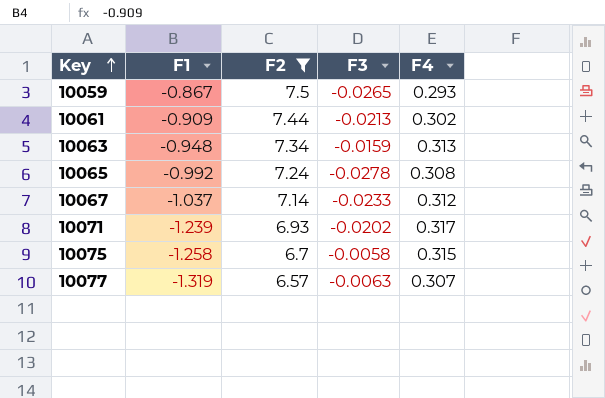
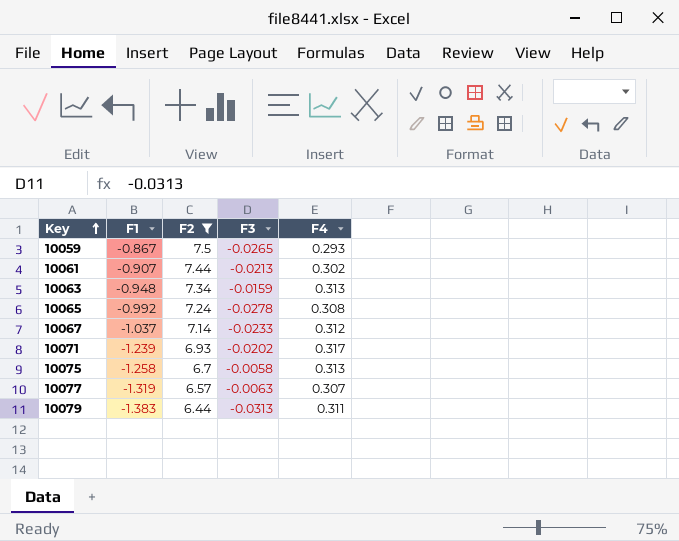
10061 | F1: -0.909 -> -0.907
10075 | F4: 0.315 -> 0.313
row 10079: none -> -1.383 | 6.44 | -0.0313 | 0.311

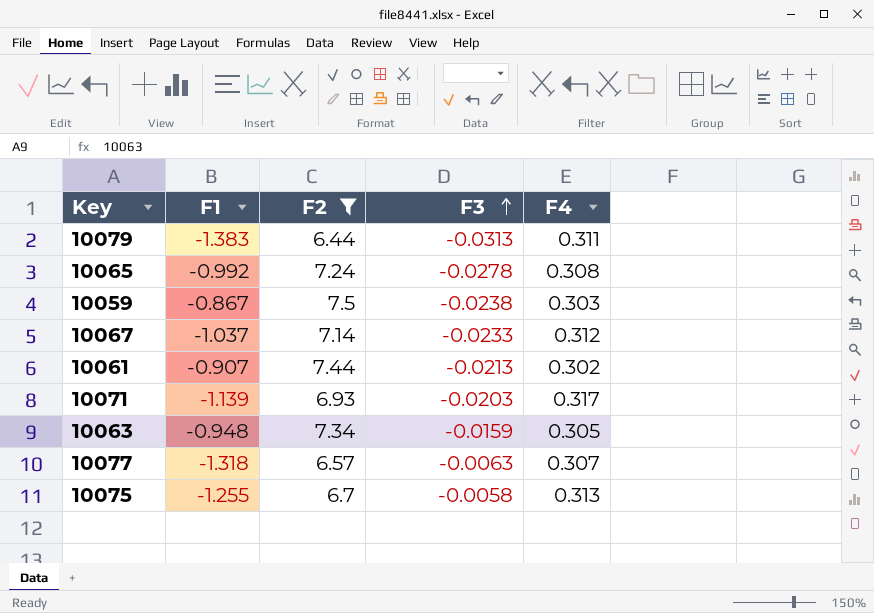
row order: Key ascending -> F3 ascending
10059 | F3: -0.0265 -> -0.0238
10059 | F4: 0.293 -> 0.303
10071 | F1: -1.239 -> -1.139
10071 | F3: -0.0202 -> -0.0203
10063 | F4: 0.313 -> 0.305
10077 | F1: -1.319 -> -1.318
10075 | F1: -1.258 -> -1.255

